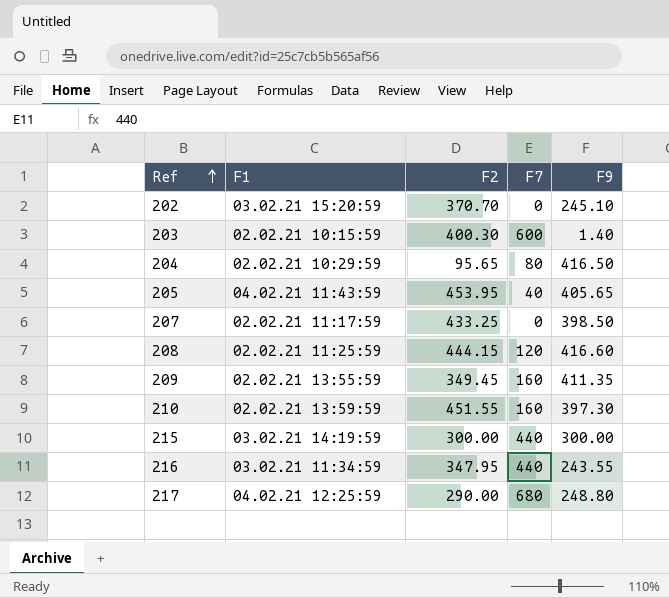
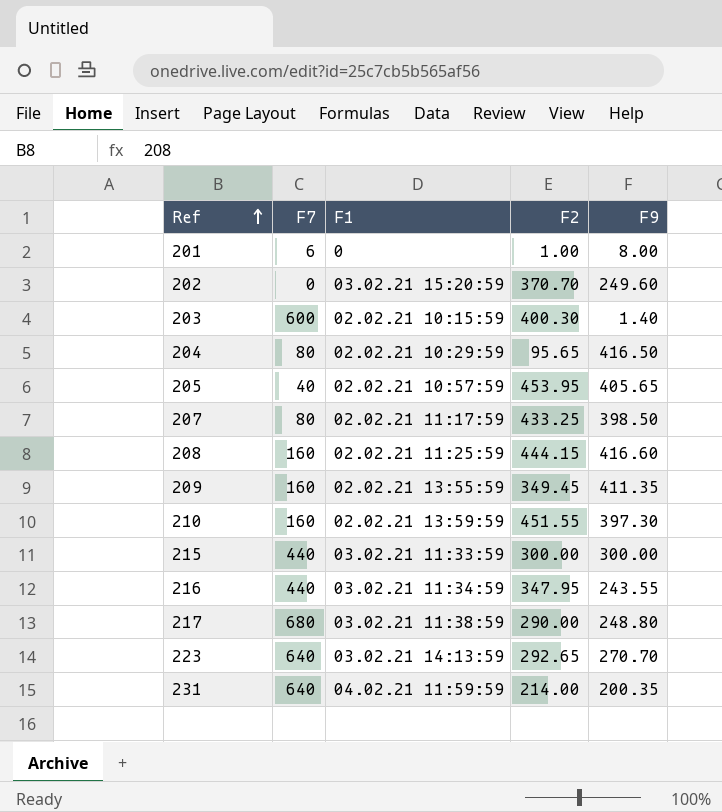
column F7 | position: 4 -> 2
row 201: none -> 6 | 0 | 1.00 | 8.00
202 | F9: 245.10 -> 249.60
205 | F1: 04.02.21 11:43:59 -> 02.02.21 10:57:59
207 | F7: 0 -> 80
208 | F7: 120 -> 160
215 | F1: 03.02.21 14:19:59 -> 03.02.21 11:33:59
217 | F1: 04.02.21 12:25:59 -> 03.02.21 11:38:59
row 223: none -> 640 | 03.02.21 14:13:59 | 292.65 | 270.70
row 231: none -> 640 | 04.02.21 11:59:59 | 214.00 | 200.35

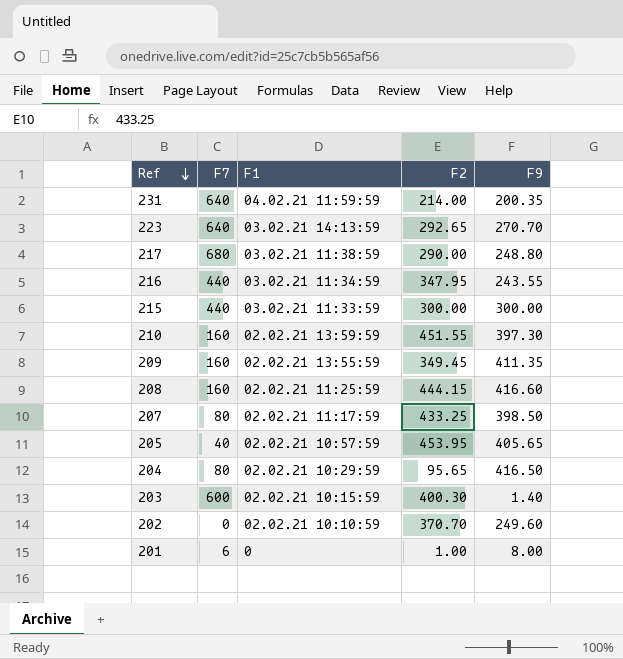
row order: Ref ascending -> Ref descending
202 | F1: 03.02.21 15:20:59 -> 02.02.21 10:10:59

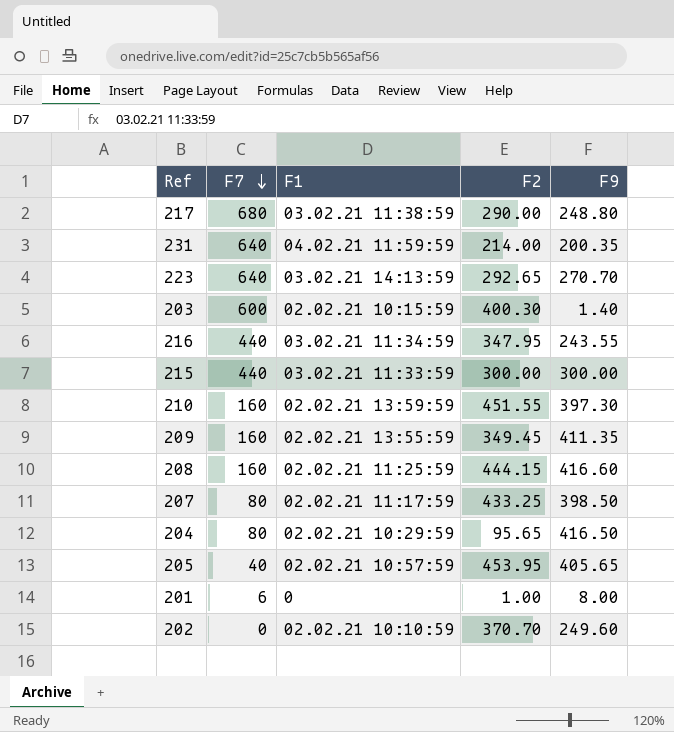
row order: Ref descending -> F7 descending

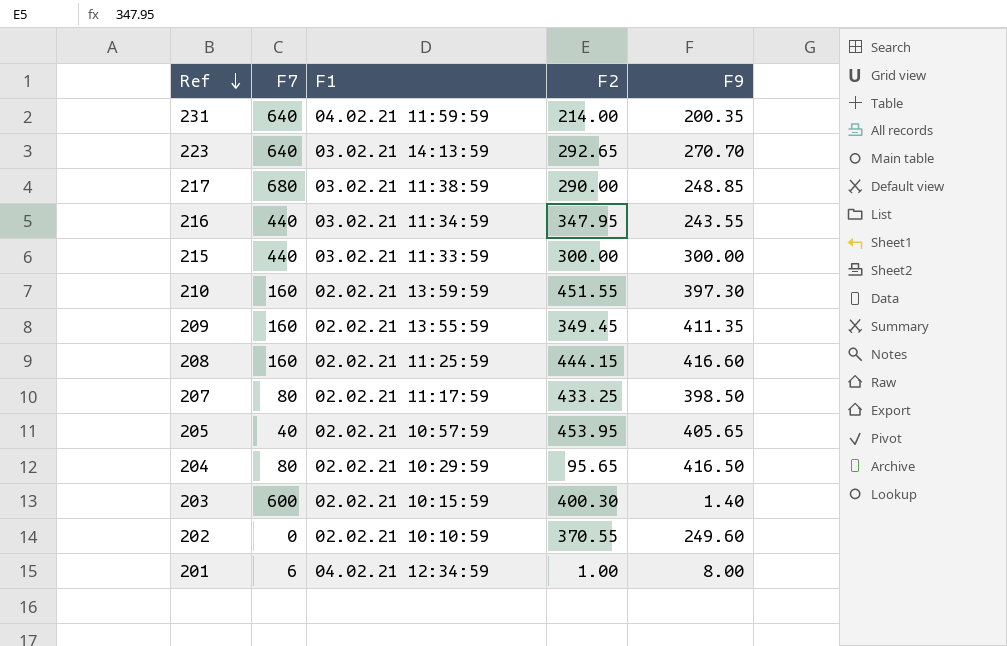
row order: F7 descending -> Ref descending
217 | F9: 248.80 -> 248.85
202 | F2: 370.70 -> 370.55
201 | F1: 0 -> 04.02.21 12:34:59

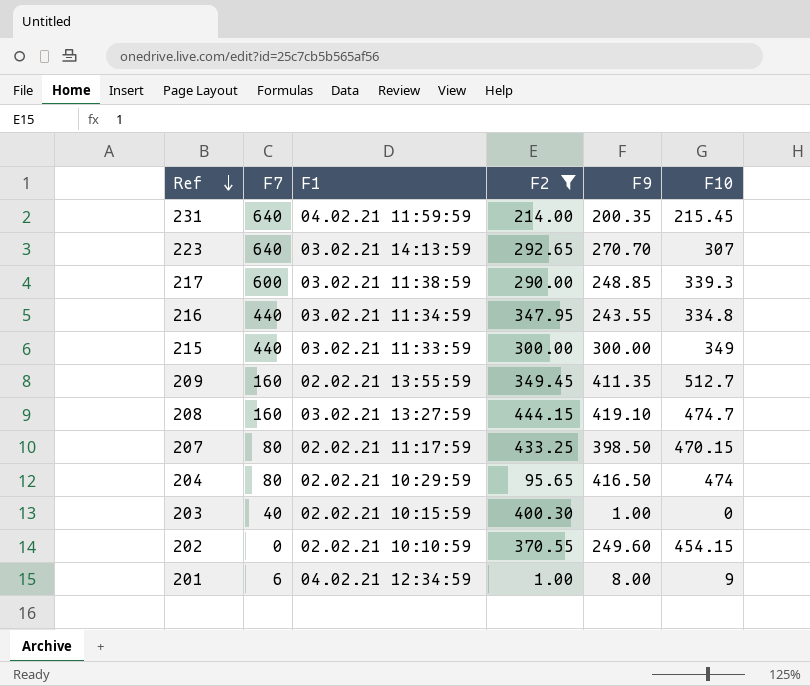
filter: none -> F2 <= 444.15
column F10 | position: none -> 6
217 | F7: 680 -> 600
208 | F1: 02.02.21 11:25:59 -> 03.02.21 13:27:59
208 | F9: 416.60 -> 419.10
203 | F7: 600 -> 40
203 | F9: 1.40 -> 1.00

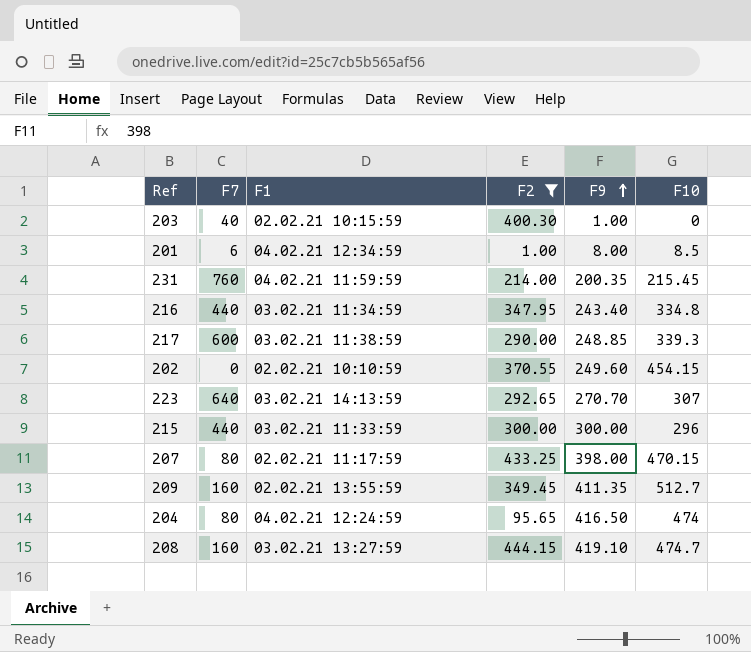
row order: Ref descending -> F9 ascending
201 | F10: 9 -> 8.5
231 | F7: 640 -> 760
216 | F9: 243.55 -> 243.40
215 | F10: 349 -> 296
207 | F9: 398.50 -> 398.00
204 | F1: 02.02.21 10:29:59 -> 04.02.21 12:24:59

